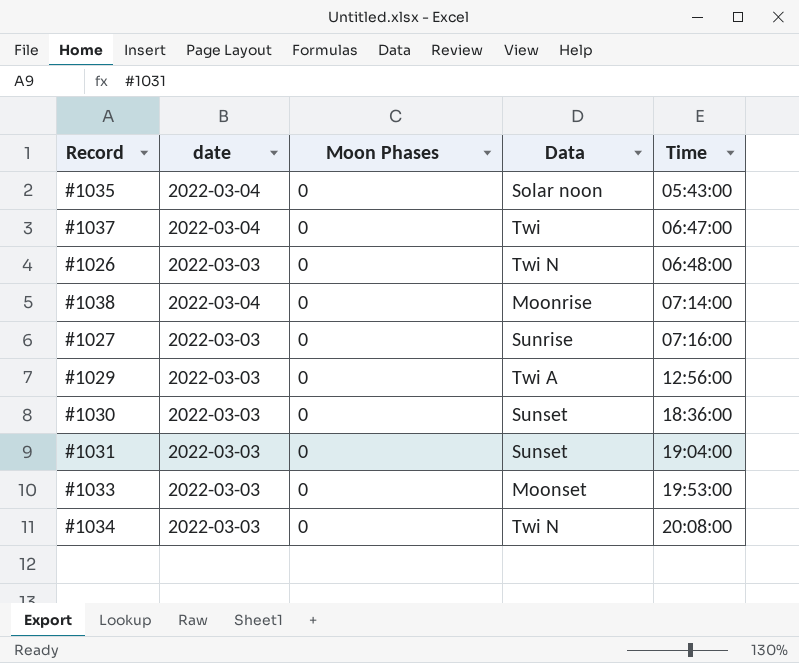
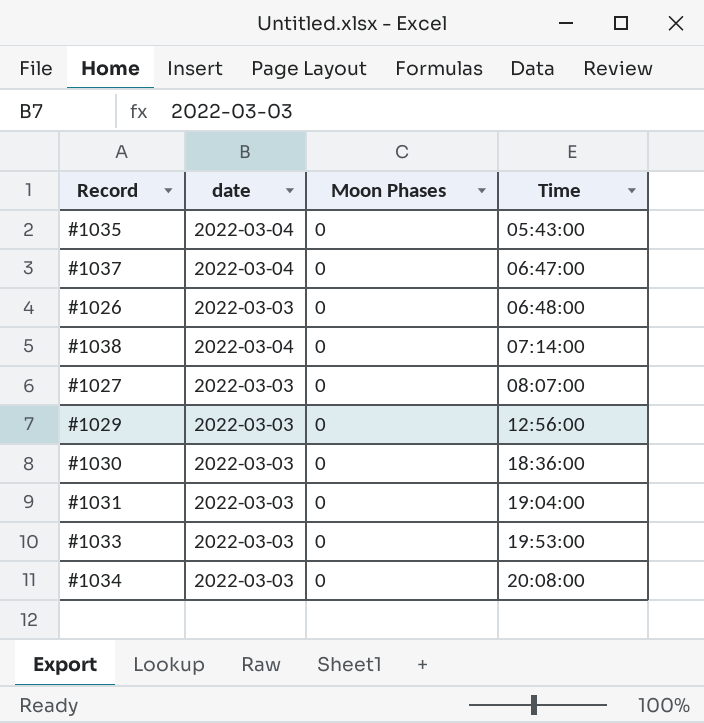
column Data | position: 4 -> none
#1027 | Time: 07:16:00 -> 08:07:00

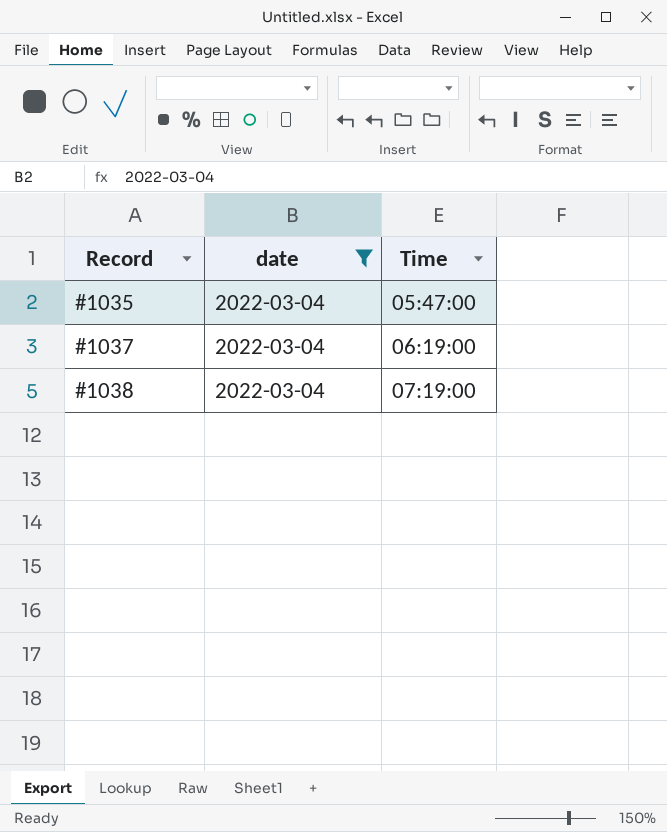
filter: none -> date = 2022-03-04
column Moon Phases | position: 3 -> none
#1035 | Time: 05:43:00 -> 05:47:00
#1037 | Time: 06:47:00 -> 06:19:00
#1038 | Time: 07:14:00 -> 07:19:00

